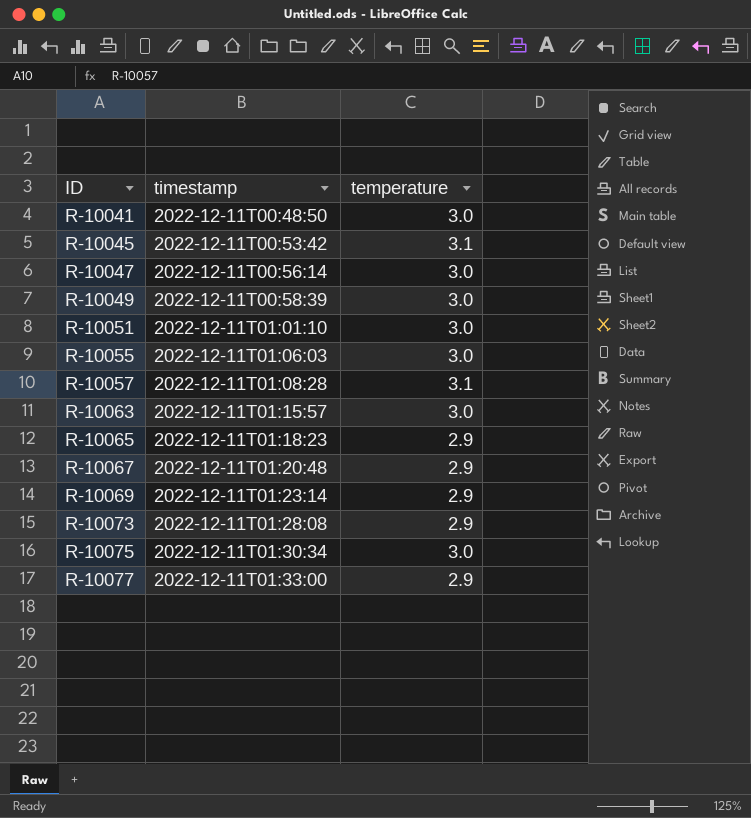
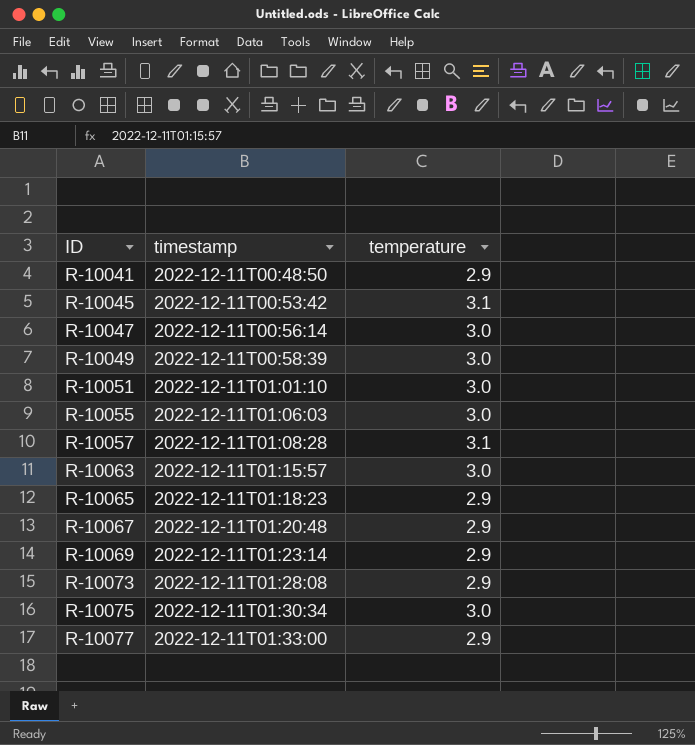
R-10041 | temperature: 3.0 -> 2.9

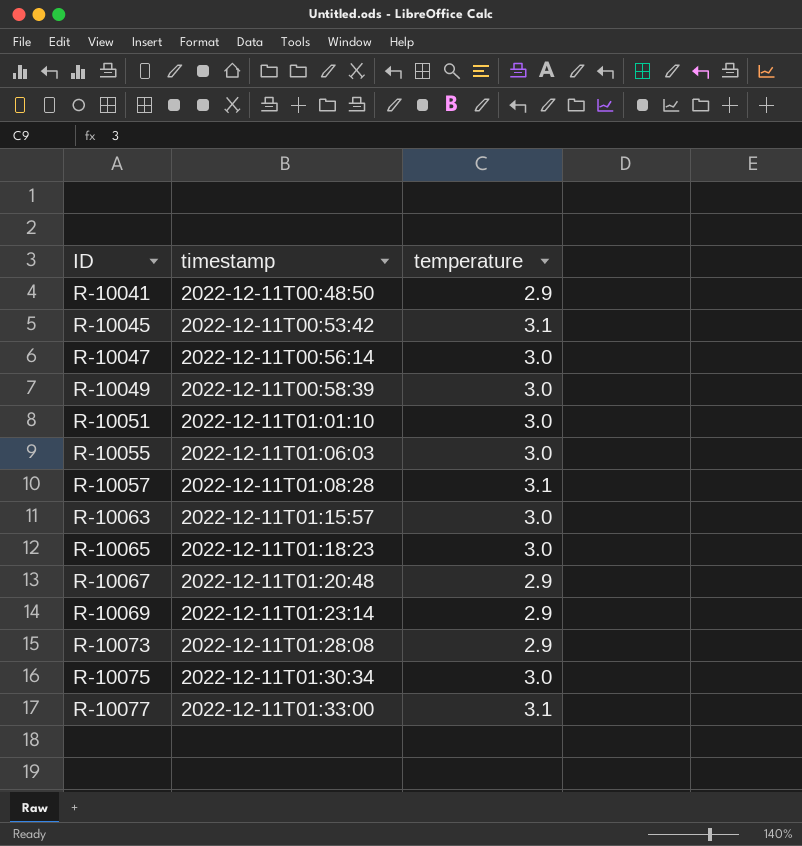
R-10065 | temperature: 2.9 -> 3.0
R-10077 | temperature: 2.9 -> 3.1

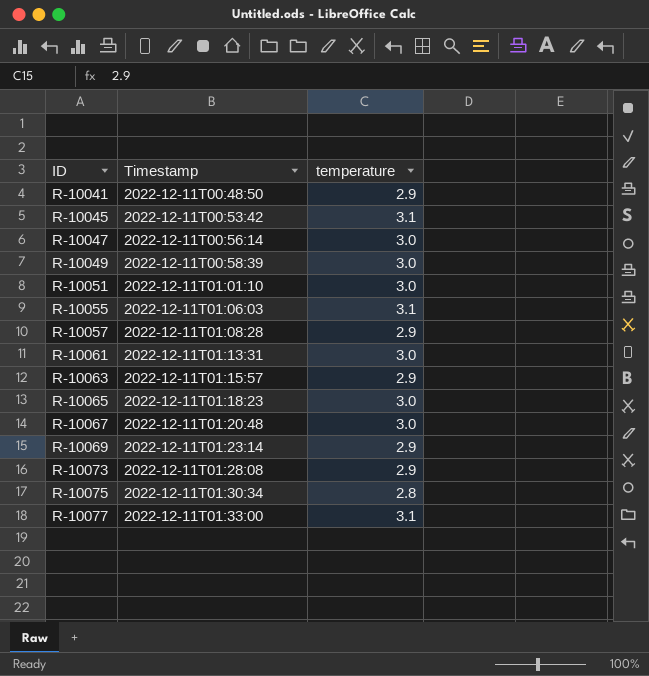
column name: timestamp -> Timestamp
R-10055 | temperature: 3.0 -> 3.1
R-10057 | temperature: 3.1 -> 2.9
row R-10061: none -> 2022-12-11T01:13:31 | 3.0
R-10063 | temperature: 3.0 -> 2.9
R-10067 | temperature: 2.9 -> 3.0
R-10075 | temperature: 3.0 -> 2.8

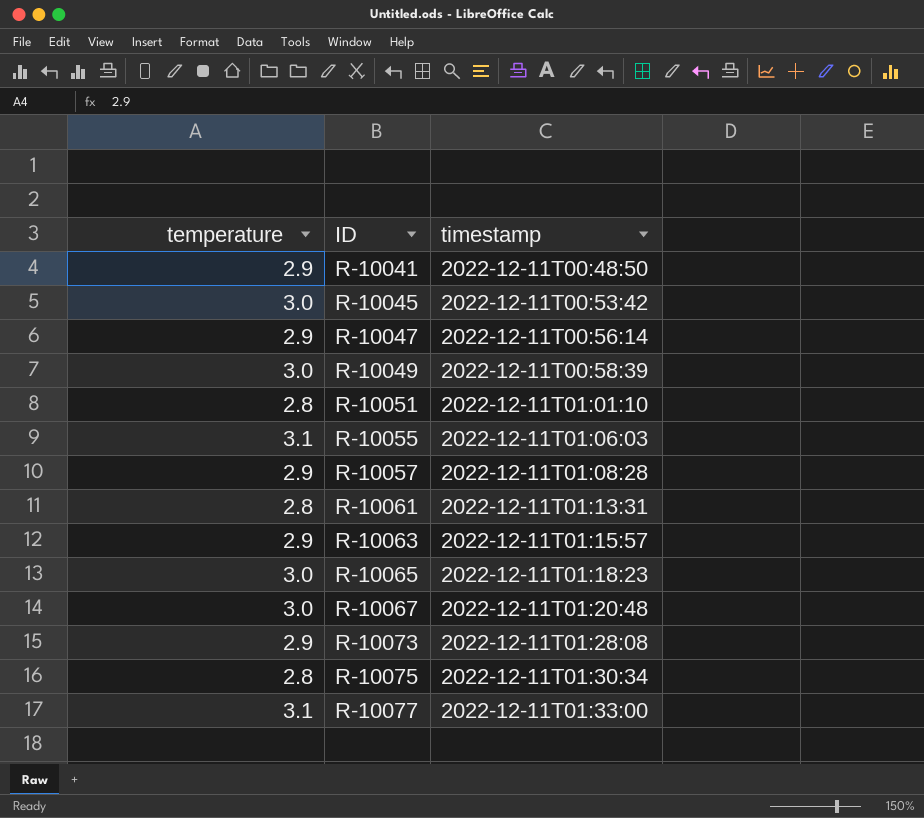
column temperature | position: 3 -> 1
column name: Timestamp -> timestamp
row R-10069: 2022-12-11T01:23:14 | 2.9 -> none
R-10045 | temperature: 3.1 -> 3.0
R-10047 | temperature: 3.0 -> 2.9
R-10051 | temperature: 3.0 -> 2.8
R-10061 | temperature: 3.0 -> 2.8

